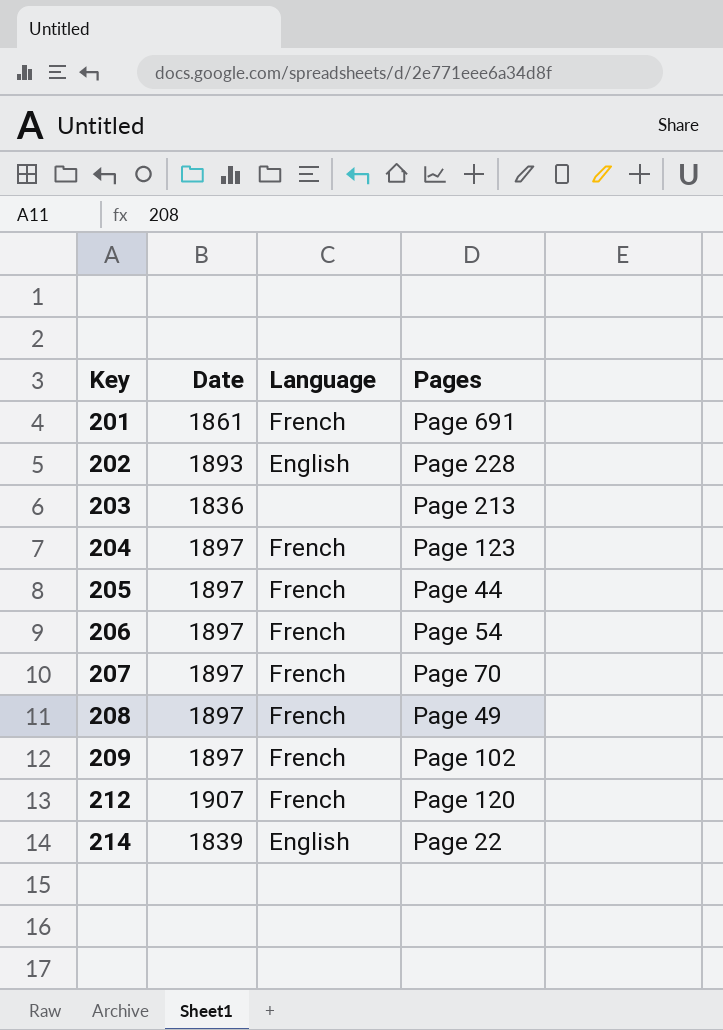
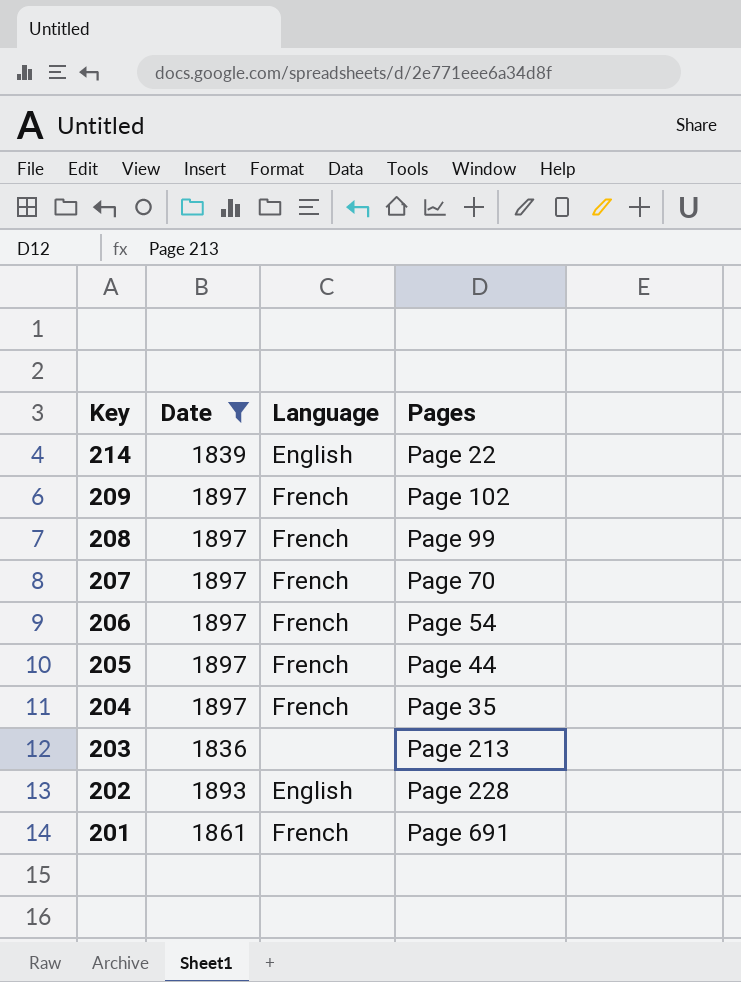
filter: none -> Date != 1907
row order: Key ascending -> Key descending
208 | Pages: Page 49 -> Page 99
204 | Pages: Page 123 -> Page 35

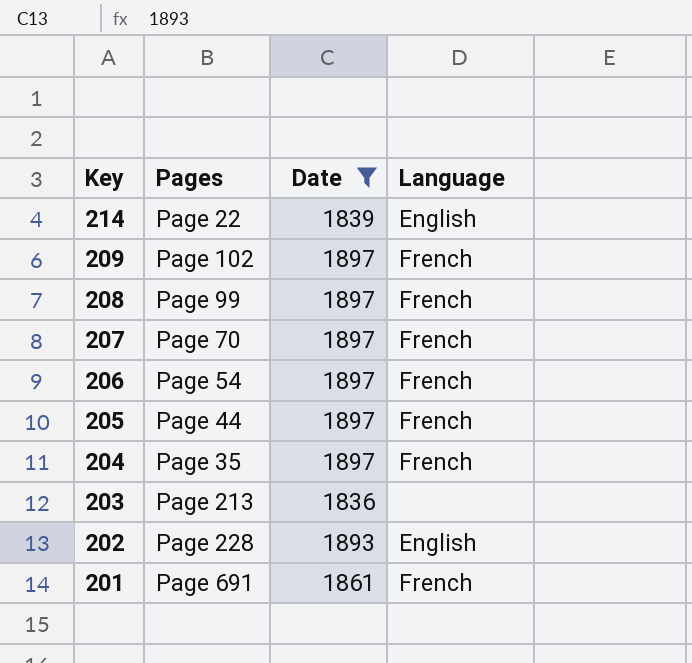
column Pages | position: 4 -> 2

